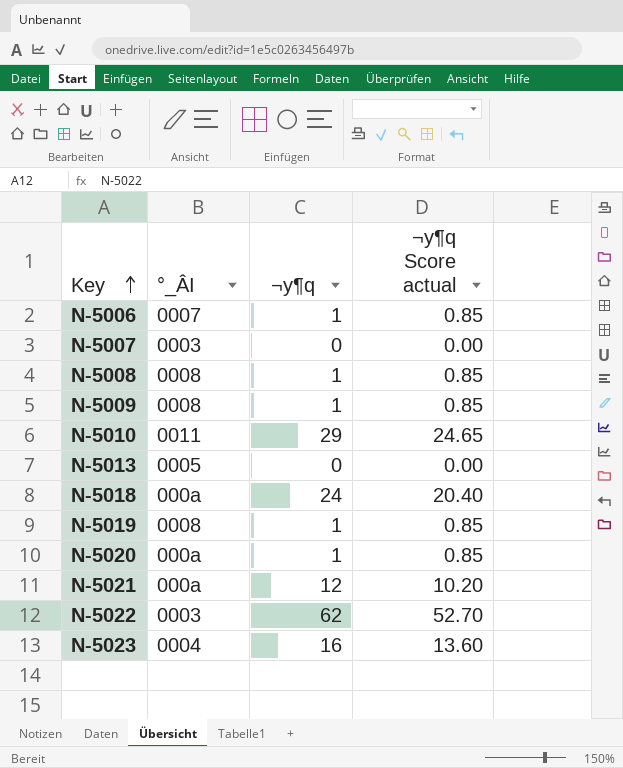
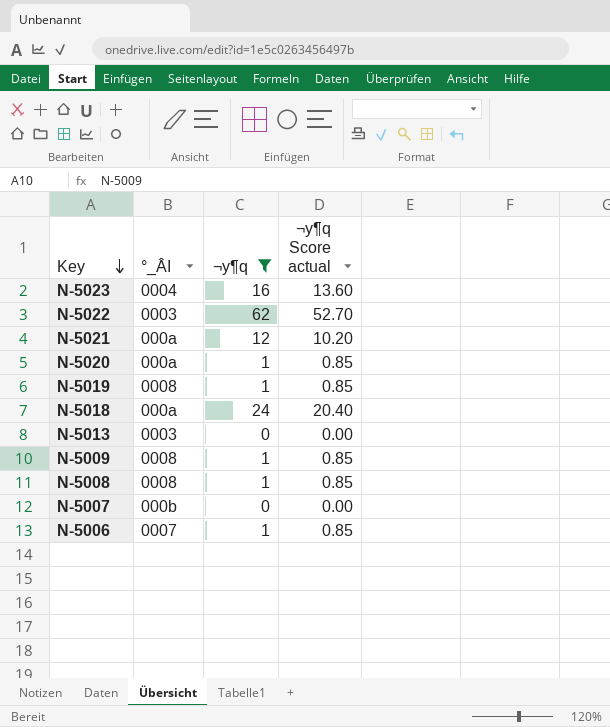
filter: none -> ¬y¶q != 29
row order: Key ascending -> Key descending
N-5013 | °_ÂI: 0005 -> 0003
N-5007 | °_ÂI: 0003 -> 000b

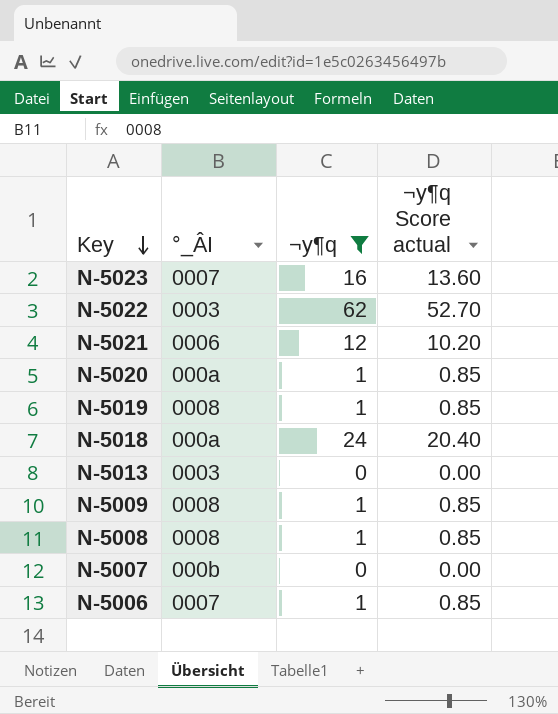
N-5023 | °_ÂI: 0004 -> 0007
N-5021 | °_ÂI: 000a -> 0006

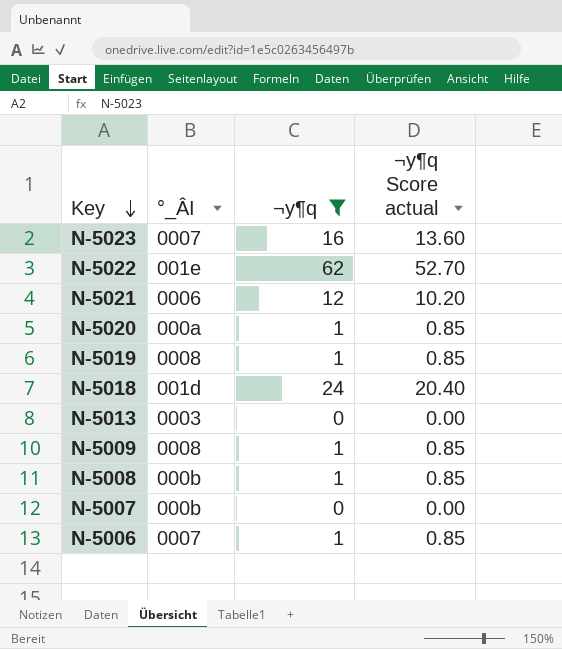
N-5022 | °_ÂI: 0003 -> 001e
N-5018 | °_ÂI: 000a -> 001d
N-5008 | °_ÂI: 0008 -> 000b

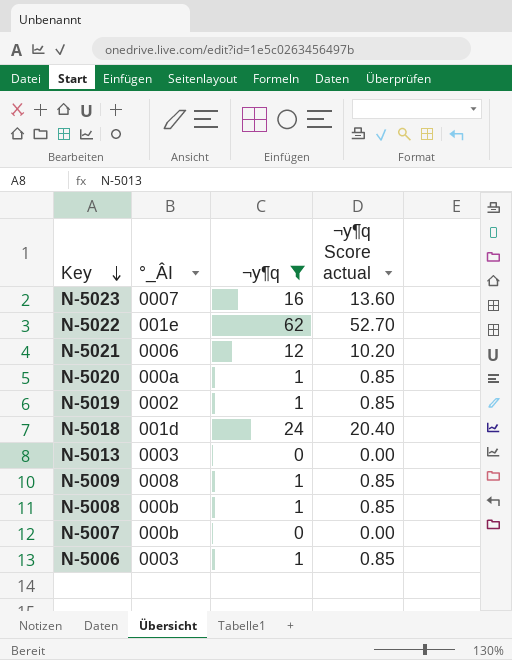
N-5019 | °_ÂI: 0008 -> 0002
N-5006 | °_ÂI: 0007 -> 0003

